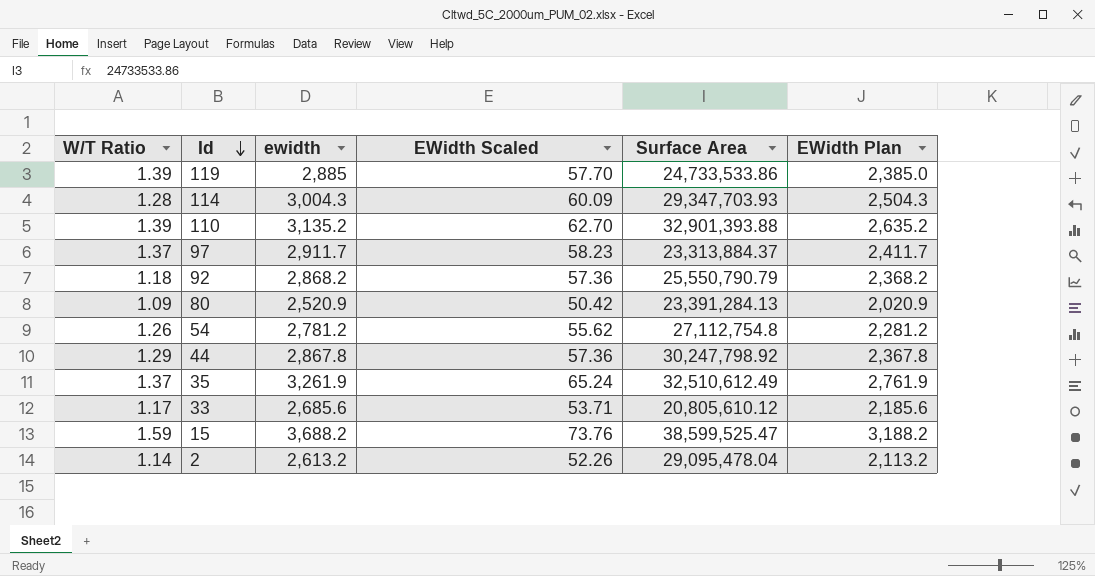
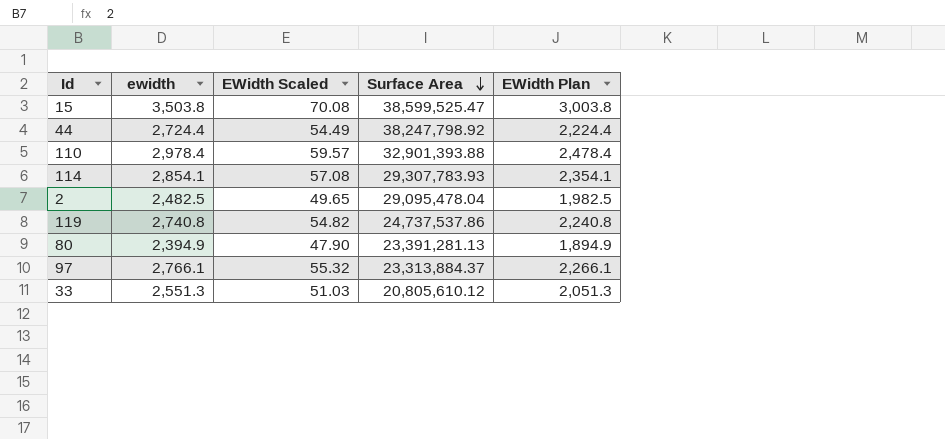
row order: Id descending -> Surface Area descending
column W/T Ratio | position: 1 -> none
row 92: 1.18 | 2,868.2 | 57.36 | 25,550,790.79 | 2,368.2 -> none
row 54: 1.26 | 2,781.2 | 55.62 | 27,112,754.8 | 2,281.2 -> none
row 35: 1.37 | 3,261.9 | 65.24 | 32,510,612.49 | 2,761.9 -> none
15 | ewidth: 3,688.2 -> 3,503.8
15 | EWidth Scaled: 73.76 -> 70.08
15 | EWidth Plan: 3,188.2 -> 3,003.8
44 | ewidth: 2,867.8 -> 2,724.4
44 | EWidth Scaled: 57.36 -> 54.49
44 | Surface Area: 30,247,798.92 -> 38,247,798.92
44 | EWidth Plan: 2,367.8 -> 2,224.4
110 | ewidth: 3,135.2 -> 2,978.4
110 | EWidth Scaled: 62.70 -> 59.57
110 | EWidth Plan: 2,635.2 -> 2,478.4
114 | ewidth: 3,004.3 -> 2,854.1
114 | EWidth Scaled: 60.09 -> 57.08
114 | Surface Area: 29,347,703.93 -> 29,307,783.93
114 | EWidth Plan: 2,504.3 -> 2,354.1
2 | ewidth: 2,613.2 -> 2,482.5
2 | EWidth Scaled: 52.26 -> 49.65
2 | EWidth Plan: 2,113.2 -> 1,982.5
119 | ewidth: 2,885 -> 2,740.8
119 | EWidth Scaled: 57.70 -> 54.82
119 | Surface Area: 24,733,533.86 -> 24,737,537.86
119 | EWidth Plan: 2,385.0 -> 2,240.8
80 | ewidth: 2,520.9 -> 2,394.9
80 | EWidth Scaled: 50.42 -> 47.90
80 | Surface Area: 23,391,284.13 -> 23,391,281.13
80 | EWidth Plan: 2,020.9 -> 1,894.9
97 | ewidth: 2,911.7 -> 2,766.1
97 | EWidth Scaled: 58.23 -> 55.32
97 | EWidth Plan: 2,411.7 -> 2,266.1
33 | ewidth: 2,685.6 -> 2,551.3
33 | EWidth Scaled: 53.71 -> 51.03
33 | EWidth Plan: 2,185.6 -> 2,051.3

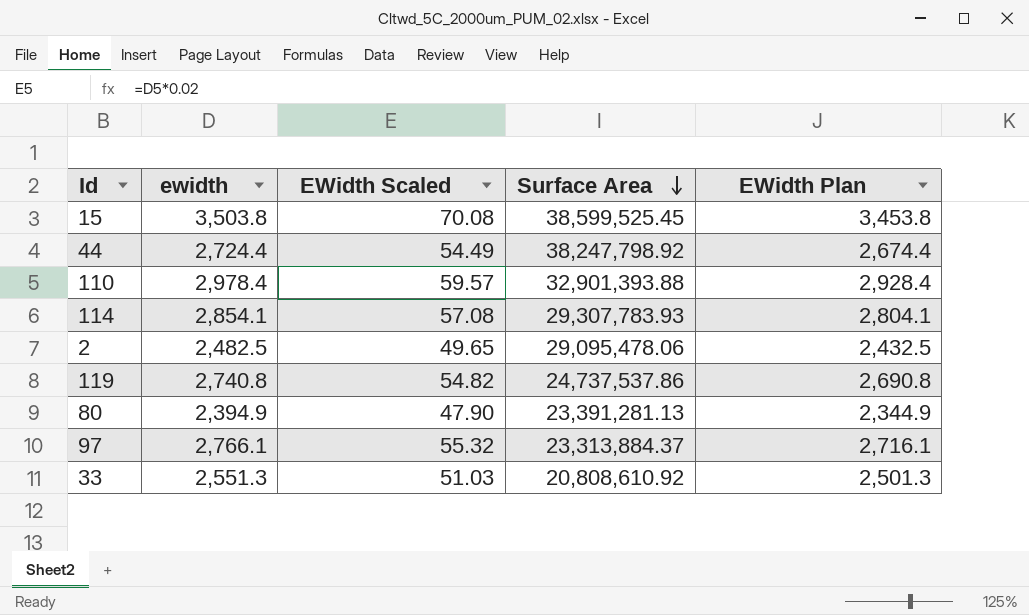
column EWidth Plan | formula: [ewidth] - 500 -> [ewidth] - 50
15 | Surface Area: 38,599,525.47 -> 38,599,525.45
2 | Surface Area: 29,095,478.04 -> 29,095,478.06
33 | Surface Area: 20,805,610.12 -> 20,808,610.92

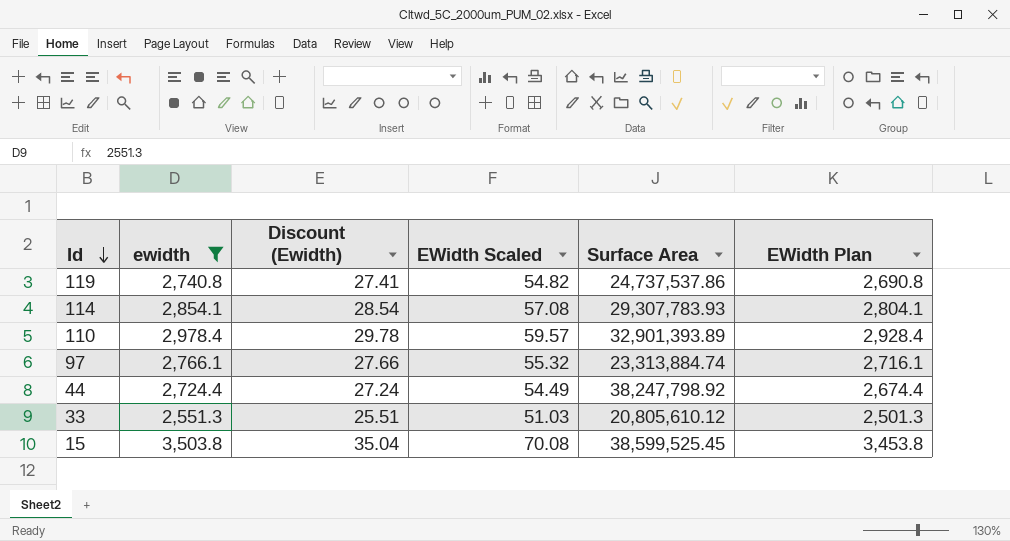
filter: none -> ewidth >= 2,551.3
row order: Surface Area descending -> Id descending
column Discount (Ewidth) | formula: none -> [ewidth] * 0.01
110 | Surface Area: 32,901,393.88 -> 32,901,393.89
97 | Surface Area: 23,313,884.37 -> 23,313,884.74
33 | Surface Area: 20,808,610.92 -> 20,805,610.12

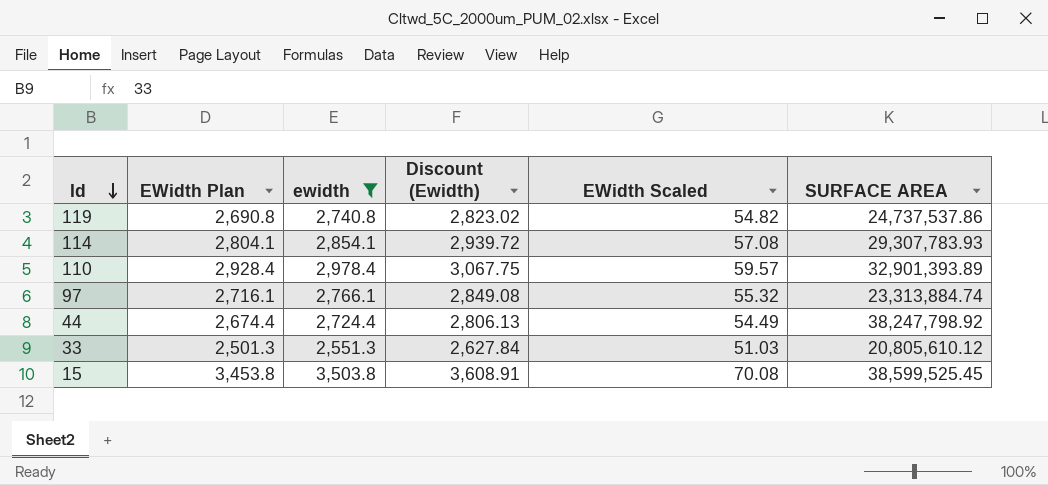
column EWidth Plan | position: 6 -> 2
column Discount (Ewidth) | formula: [ewidth] * 0.01 -> [ewidth] * 1.03
column name: Surface Area -> SURFACE AREA

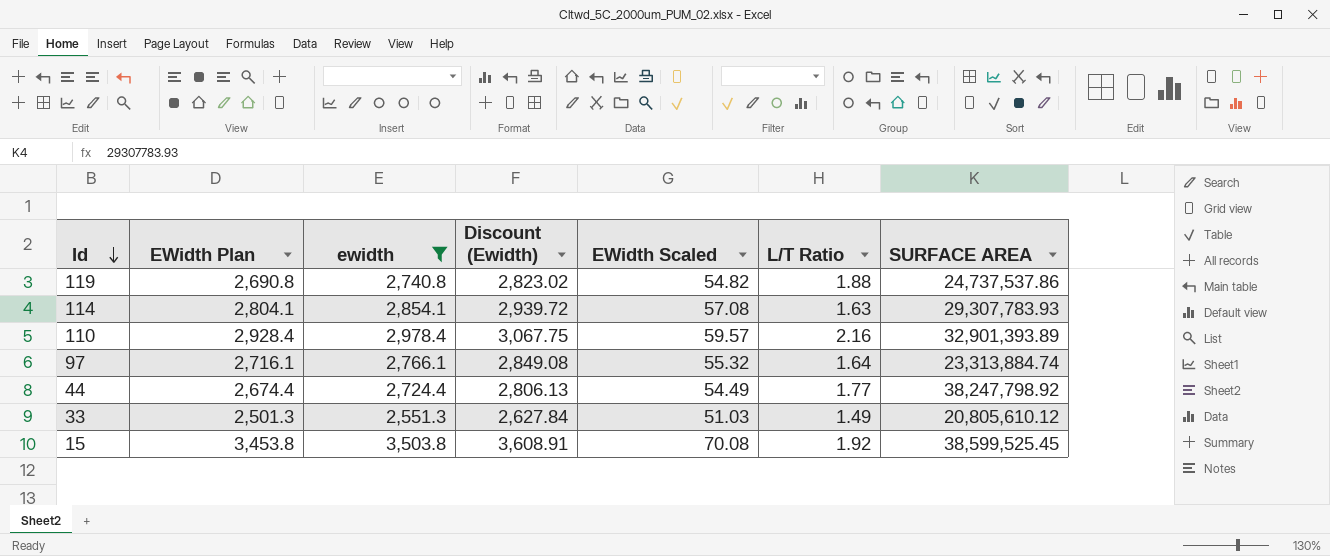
column L/T Ratio | position: none -> 6

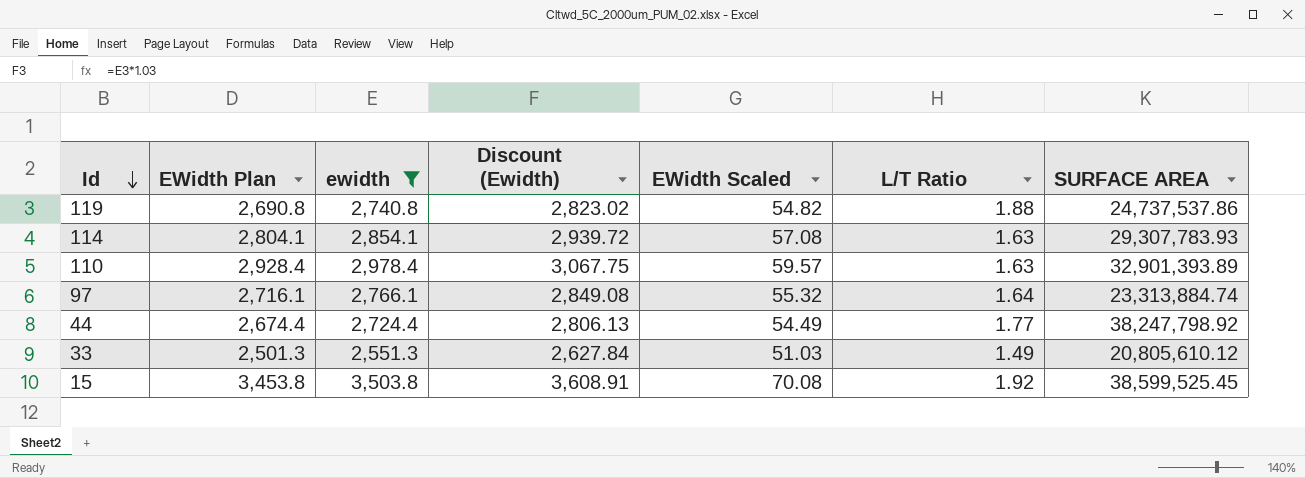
110 | L/T Ratio: 2.16 -> 1.63

